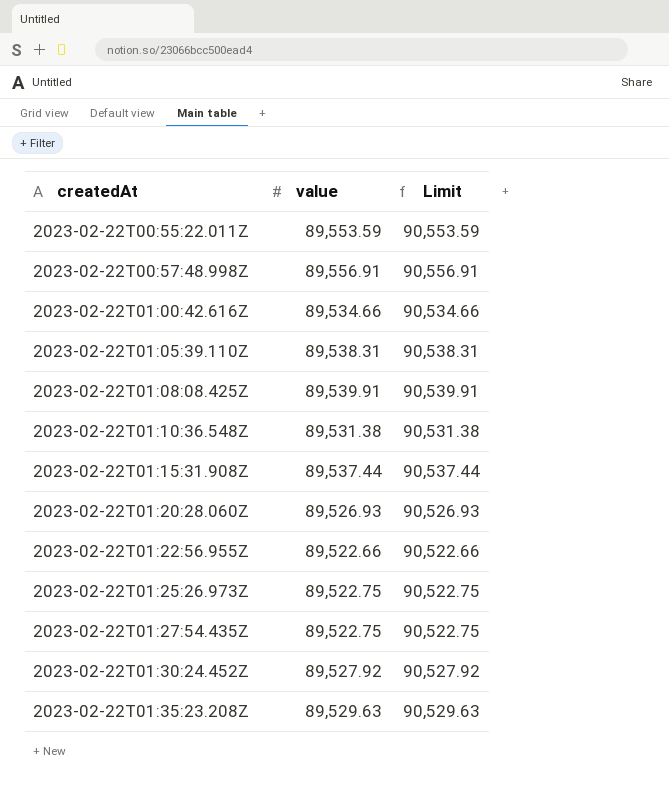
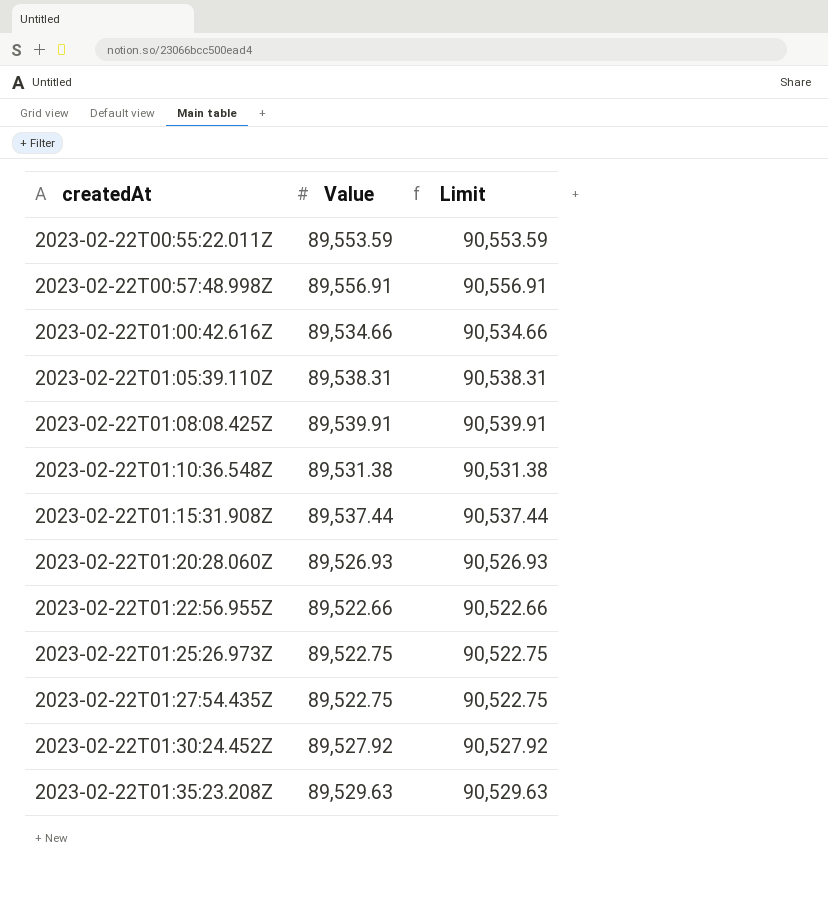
column name: value -> Value

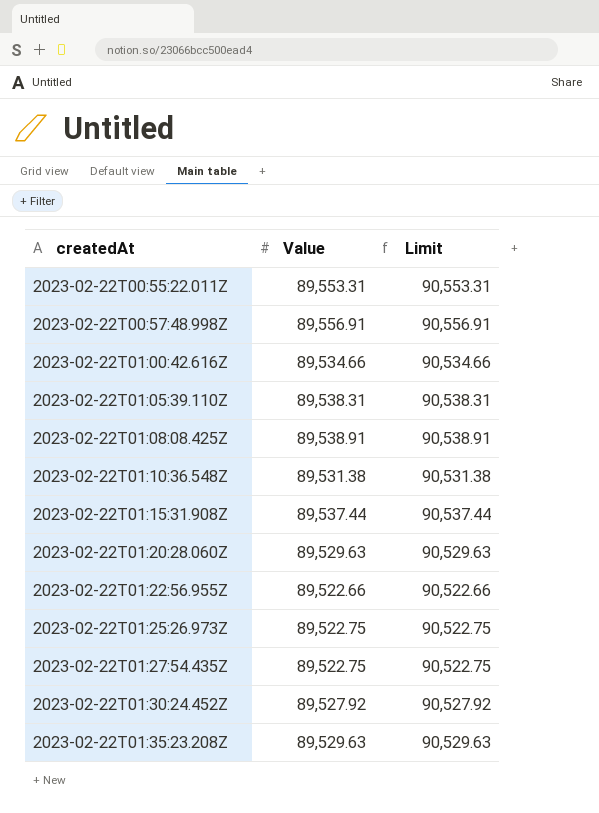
2023-02-22T00:55:22.011Z | Value: 89,553.59 -> 89,553.31
2023-02-22T00:55:22.011Z | Limit: 90,553.59 -> 90,553.31
2023-02-22T01:08:08.425Z | Value: 89,539.91 -> 89,538.91
2023-02-22T01:08:08.425Z | Limit: 90,539.91 -> 90,538.91
2023-02-22T01:20:28.060Z | Value: 89,526.93 -> 89,529.63
2023-02-22T01:20:28.060Z | Limit: 90,526.93 -> 90,529.63

